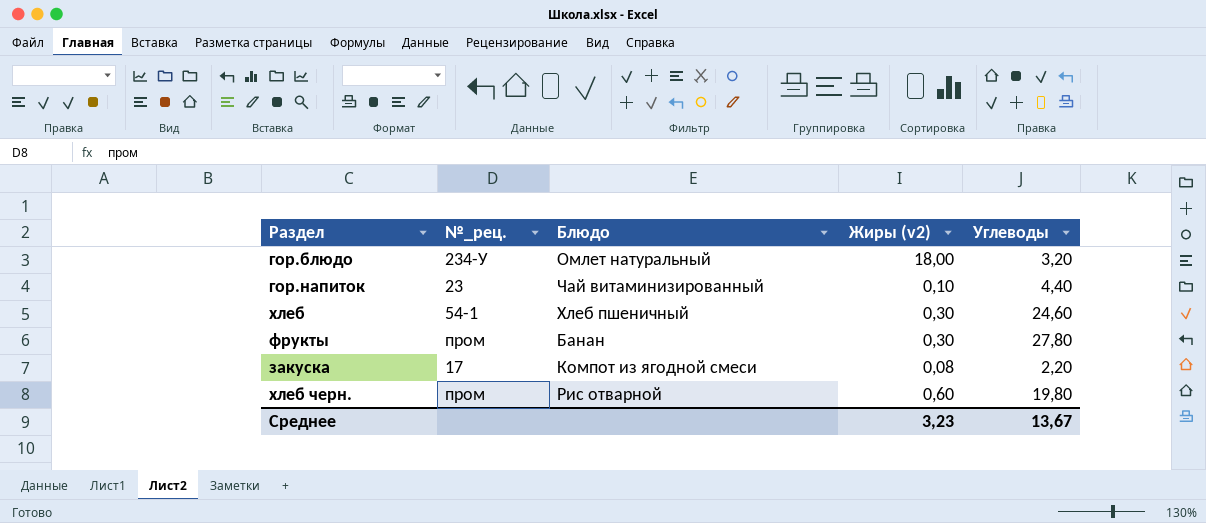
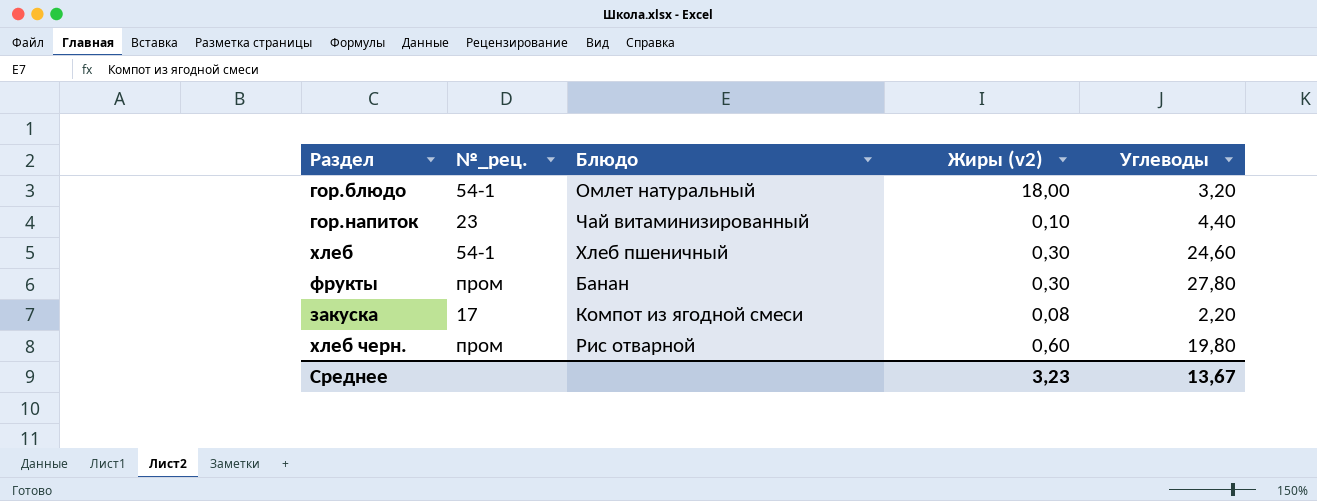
гор.блюдо | №_рец.: 234-У -> 54-1

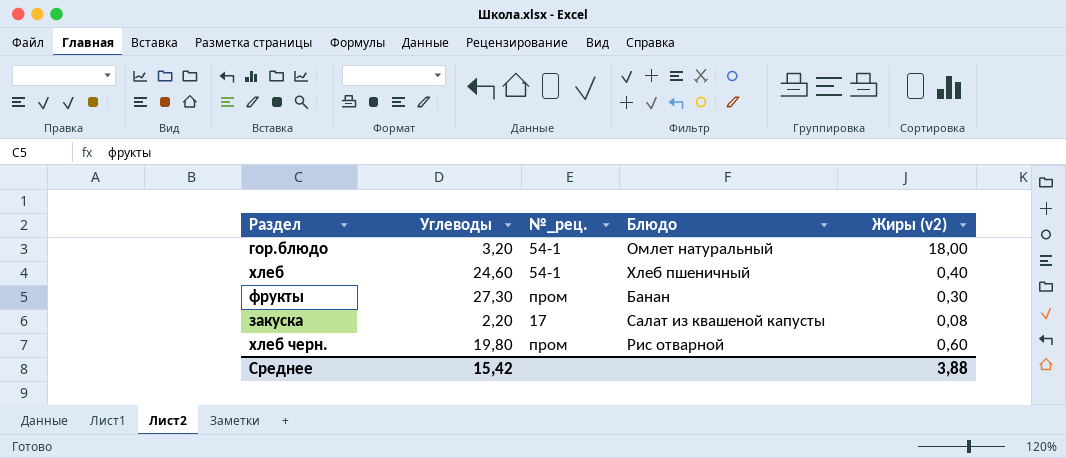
column Углеводы | position: 5 -> 2
row гор.напиток: 23 | Чай витаминизированный | 0,10 | 4,40 -> none
хлеб | Жиры (v2): 0,30 -> 0,40
фрукты | Углеводы: 27,80 -> 27,30
закуска | Блюдо: Компот из ягодной смеси -> Салат из квашеной капусты
Среднее | Углеводы: 13,67 -> 15,42
Среднее | Жиры (v2): 3,23 -> 3,88

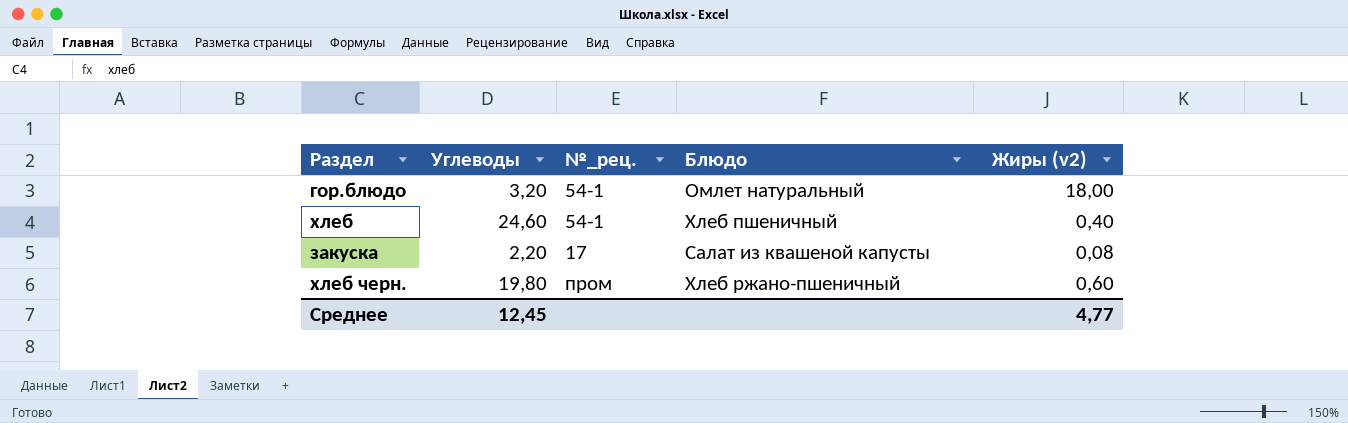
row фрукты: 27,30 | пром | Банан | 0,30 -> none
хлеб черн. | Блюдо: Рис отварной -> Хлеб ржано-пшеничный
Среднее | Углеводы: 15,42 -> 12,45
Среднее | Жиры (v2): 3,88 -> 4,77

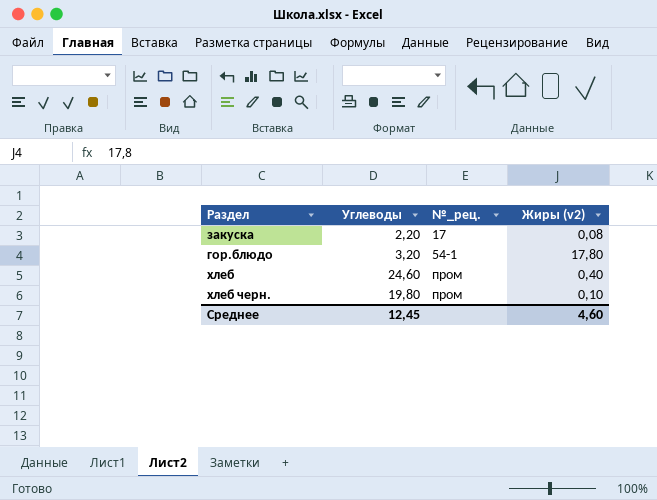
row order: none -> №_рец. ascending
column Блюдо | position: 4 -> none
гор.блюдо | Жиры (v2): 18,00 -> 17,80
хлеб | №_рец.: 54-1 -> пром
хлеб черн. | Жиры (v2): 0,60 -> 0,10
Среднее | Жиры (v2): 4,77 -> 4,60

